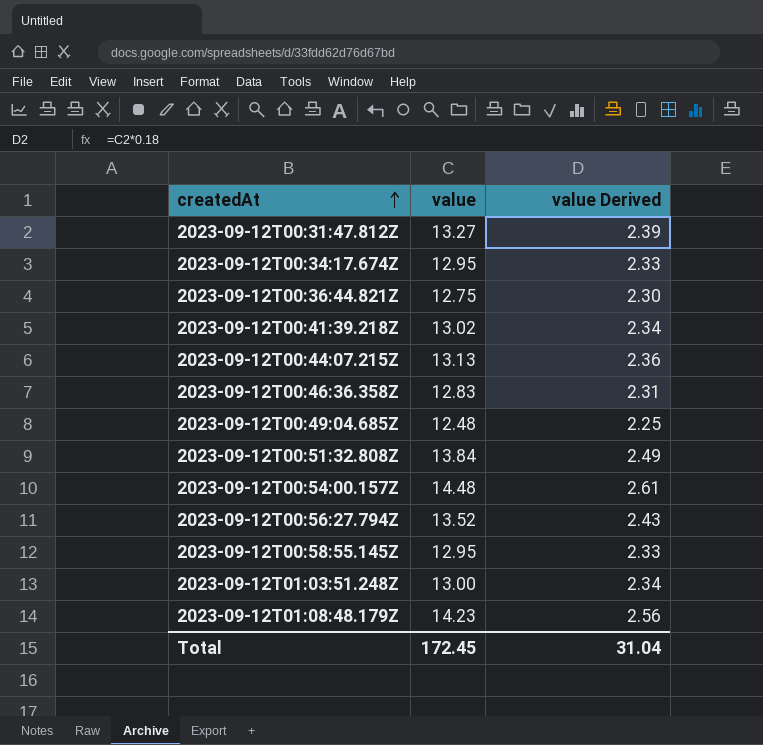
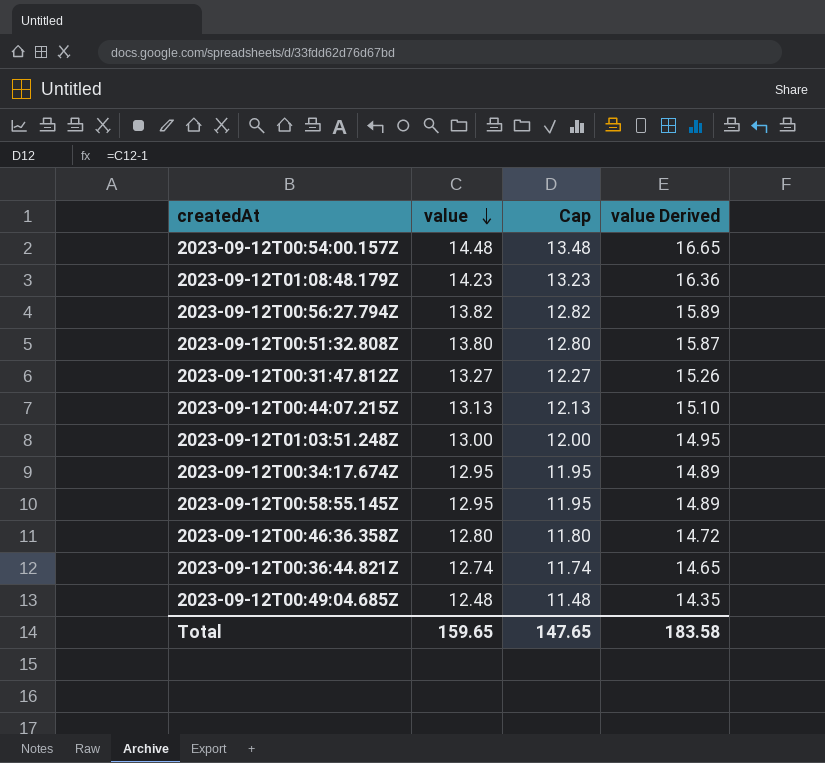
row order: createdAt ascending -> value descending
column Cap | formula: none -> [value] - 1
column value Derived | formula: [value] * 0.18 -> [value] * 1.15
row 2023-09-12T00:41:39.218Z: 13.02 | 2.34 -> none
2023-09-12T00:56:27.794Z | value: 13.52 -> 13.82
2023-09-12T00:51:32.808Z | value: 13.84 -> 13.80
2023-09-12T00:46:36.358Z | value: 12.83 -> 12.80
2023-09-12T00:36:44.821Z | value: 12.75 -> 12.74
Total | value: 172.45 -> 159.65
Total | value Derived: 31.04 -> 183.58

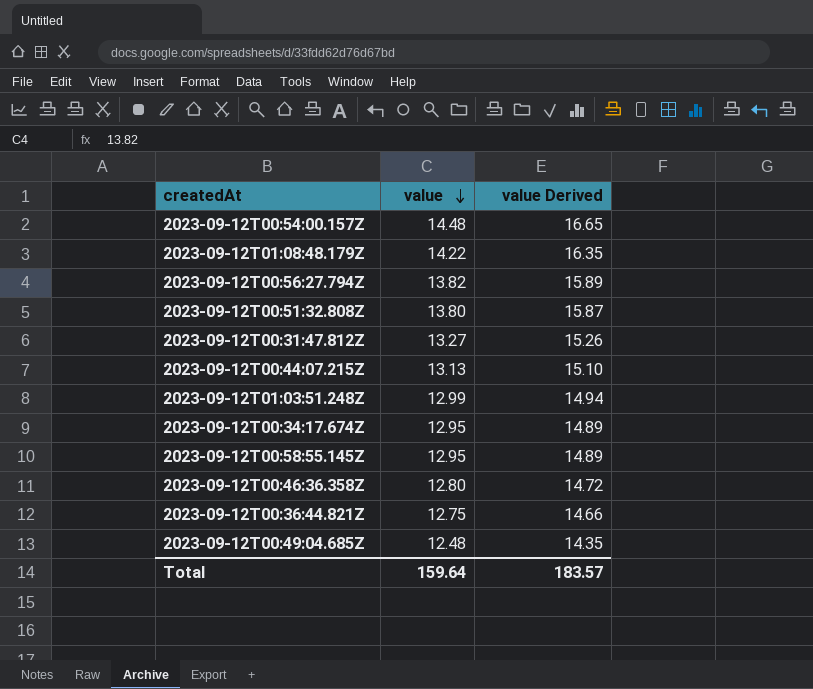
column Cap | formula: [value] - 1 -> none
2023-09-12T01:08:48.179Z | value: 14.23 -> 14.22
2023-09-12T01:08:48.179Z | value Derived: 16.36 -> 16.35
2023-09-12T01:03:51.248Z | value: 13.00 -> 12.99
2023-09-12T01:03:51.248Z | value Derived: 14.95 -> 14.94
2023-09-12T00:36:44.821Z | value: 12.74 -> 12.75
2023-09-12T00:36:44.821Z | value Derived: 14.65 -> 14.66
Total | value: 159.65 -> 159.64
Total | value Derived: 183.58 -> 183.57

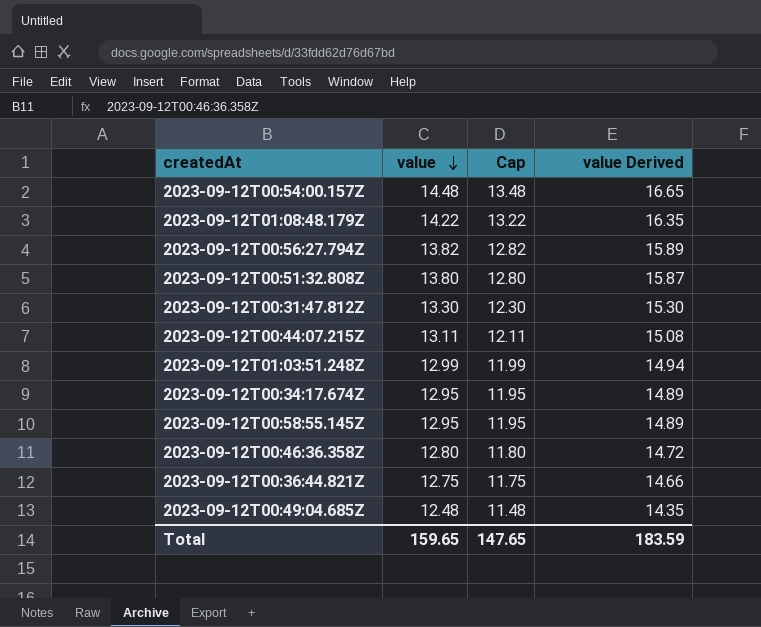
column Cap | formula: none -> [value] - 1
2023-09-12T00:31:47.812Z | value: 13.27 -> 13.30
2023-09-12T00:31:47.812Z | value Derived: 15.26 -> 15.30
2023-09-12T00:44:07.215Z | value: 13.13 -> 13.11
2023-09-12T00:44:07.215Z | value Derived: 15.10 -> 15.08
Total | value: 159.64 -> 159.65
Total | value Derived: 183.57 -> 183.59

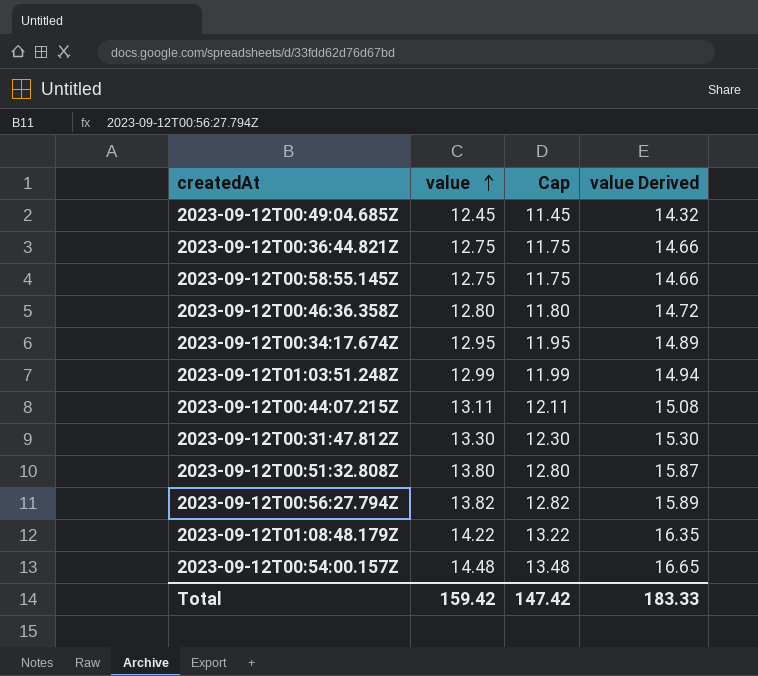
row order: value descending -> value ascending
2023-09-12T00:49:04.685Z | value: 12.48 -> 12.45
2023-09-12T00:49:04.685Z | Cap: 11.48 -> 11.45
2023-09-12T00:49:04.685Z | value Derived: 14.35 -> 14.32
2023-09-12T00:58:55.145Z | value: 12.95 -> 12.75
2023-09-12T00:58:55.145Z | Cap: 11.95 -> 11.75
2023-09-12T00:58:55.145Z | value Derived: 14.89 -> 14.66
Total | value: 159.65 -> 159.42
Total | Cap: 147.65 -> 147.42
Total | value Derived: 183.59 -> 183.33

